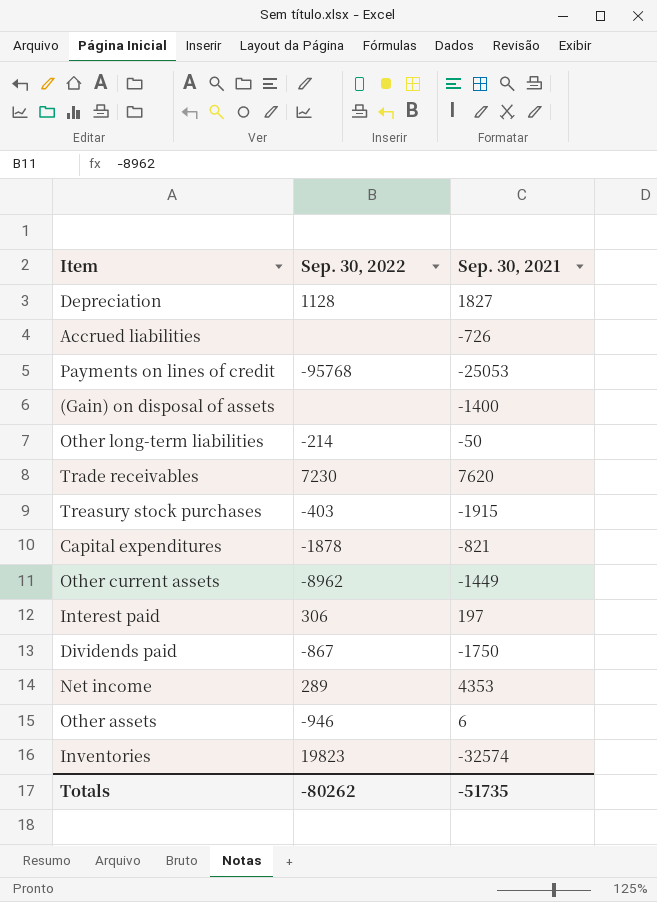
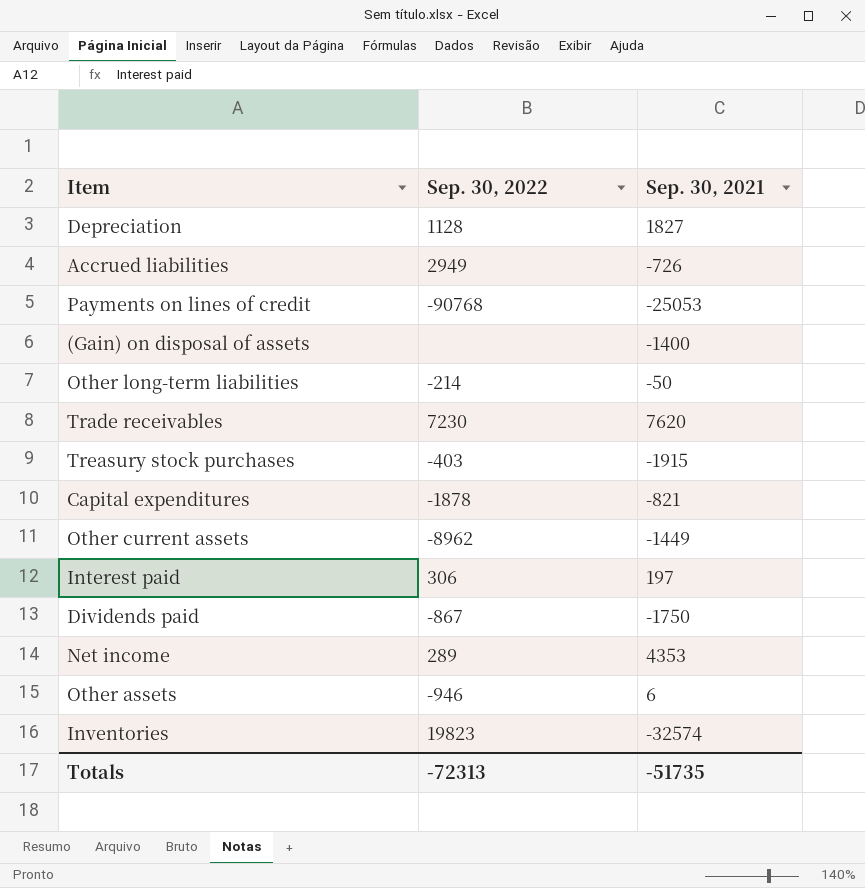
Accrued liabilities | Sep. 30, 2022: none -> 2949
Payments on lines of credit | Sep. 30, 2022: -95768 -> -90768
Totals | Sep. 30, 2022: -80262 -> -72313

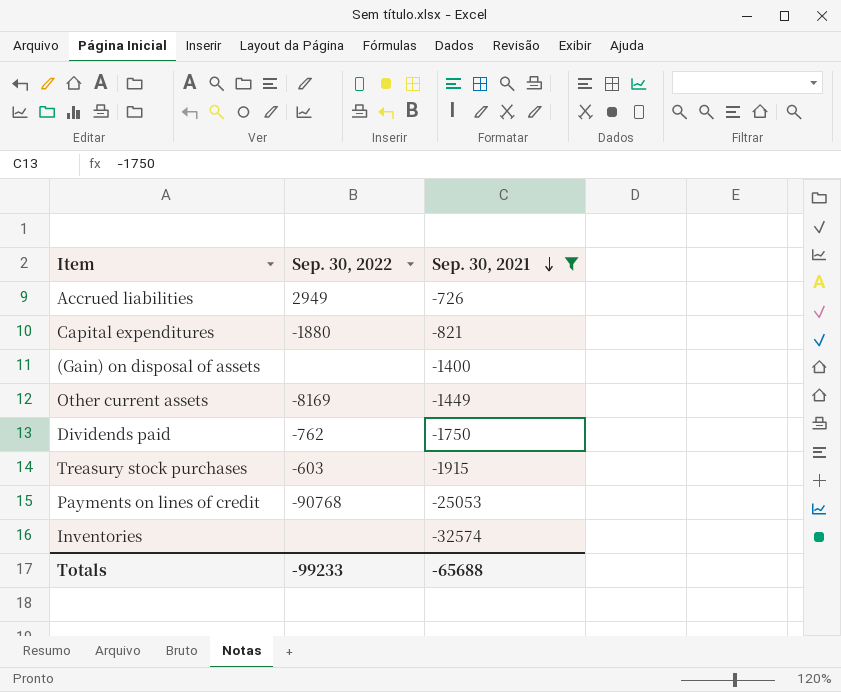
filter: none -> Sep. 30, 2021 <= -726
row order: none -> Sep. 30, 2021 descending
Capital expenditures | Sep. 30, 2022: -1878 -> -1880
Other current assets | Sep. 30, 2022: -8962 -> -8169
Dividends paid | Sep. 30, 2022: -867 -> -762
Treasury stock purchases | Sep. 30, 2022: -403 -> -603
Inventories | Sep. 30, 2022: 19823 -> none
Totals | Sep. 30, 2022: -72313 -> -99233
Totals | Sep. 30, 2021: -51735 -> -65688

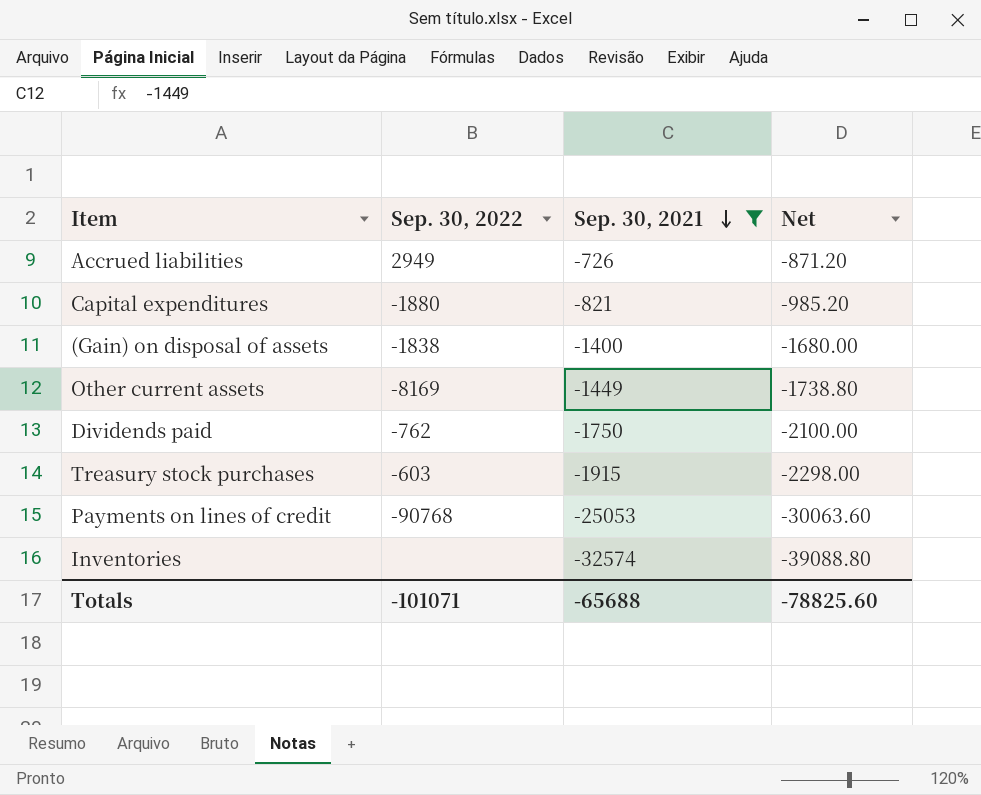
column Net | formula: none -> [Sep. 30, 2021] * 1.2
(Gain) on disposal of assets | Sep. 30, 2022: none -> -1838
Totals | Sep. 30, 2022: -99233 -> -101071

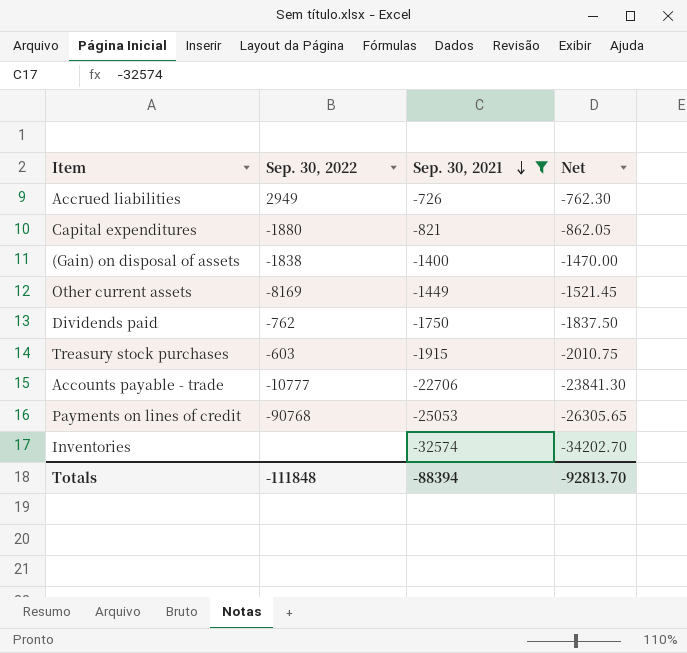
column Net | formula: [Sep. 30, 2021] * 1.2 -> [Sep. 30, 2021] * 1.05
row Accounts payable - trade: none -> -10777 | -22706 | -23841.30
Totals | Sep. 30, 2022: -101071 -> -111848
Totals | Sep. 30, 2021: -65688 -> -88394
Totals | Net: -78825.60 -> -92813.70

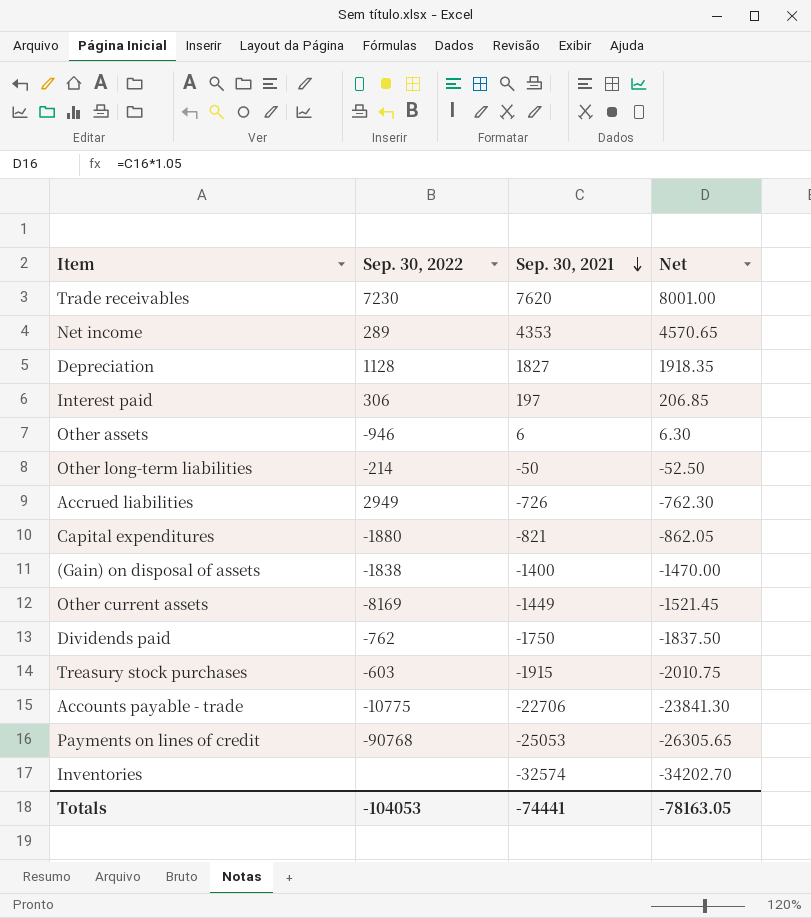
filter: Sep. 30, 2021 <= -726 -> none
Accounts payable - trade | Sep. 30, 2022: -10777 -> -10775
Totals | Sep. 30, 2022: -111848 -> -104053
Totals | Sep. 30, 2021: -88394 -> -74441
Totals | Net: -92813.70 -> -78163.05

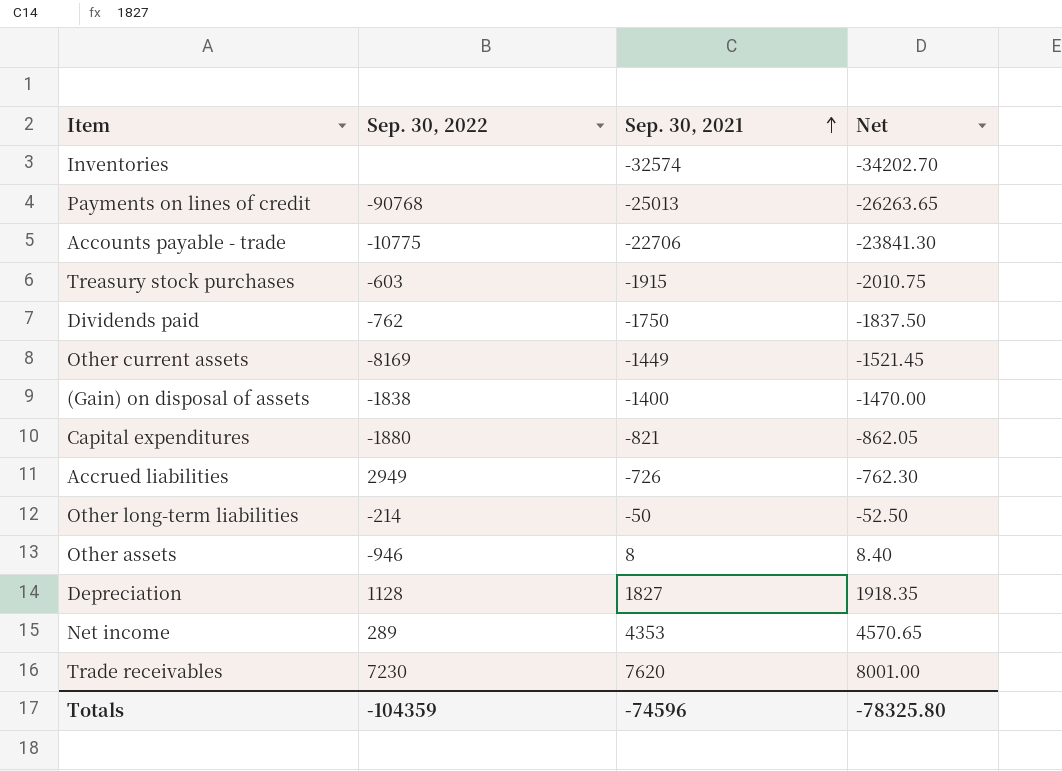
row order: Sep. 30, 2021 descending -> Sep. 30, 2021 ascending
row Interest paid: 306 | 197 | 206.85 -> none
Payments on lines of credit | Sep. 30, 2021: -25053 -> -25013
Payments on lines of credit | Net: -26305.65 -> -26263.65
Other assets | Sep. 30, 2021: 6 -> 8
Other assets | Net: 6.30 -> 8.40
Totals | Sep. 30, 2022: -104053 -> -104359
Totals | Sep. 30, 2021: -74441 -> -74596
Totals | Net: -78163.05 -> -78325.80

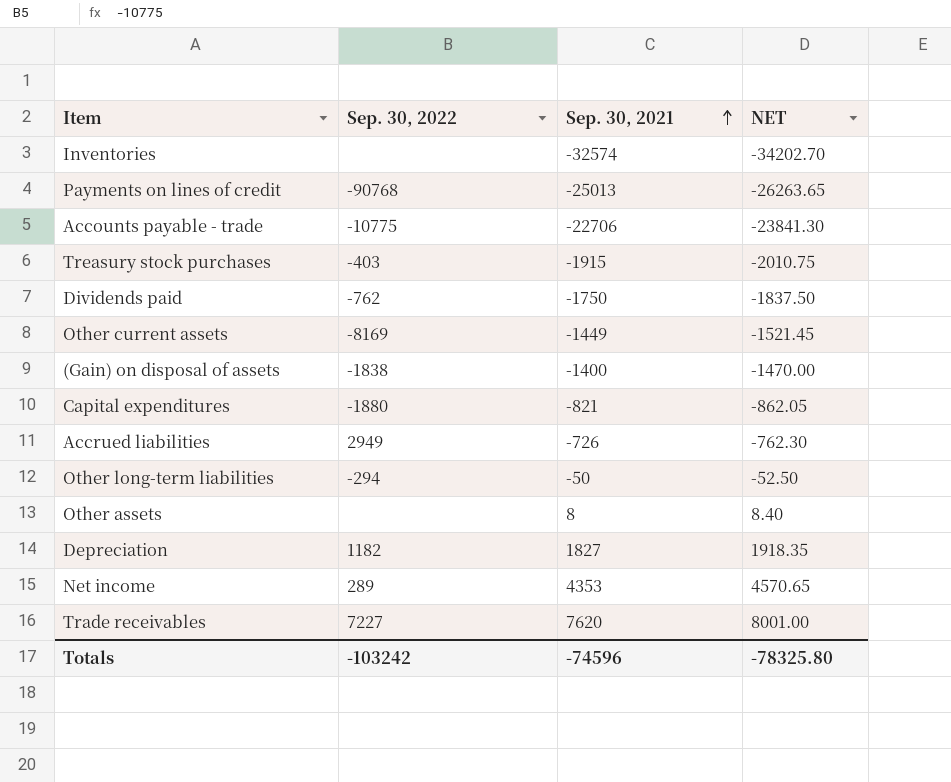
column name: Net -> NET
Treasury stock purchases | Sep. 30, 2022: -603 -> -403
Other long-term liabilities | Sep. 30, 2022: -214 -> -294
Other assets | Sep. 30, 2022: -946 -> none
Depreciation | Sep. 30, 2022: 1128 -> 1182
Trade receivables | Sep. 30, 2022: 7230 -> 7227
Totals | Sep. 30, 2022: -104359 -> -103242

